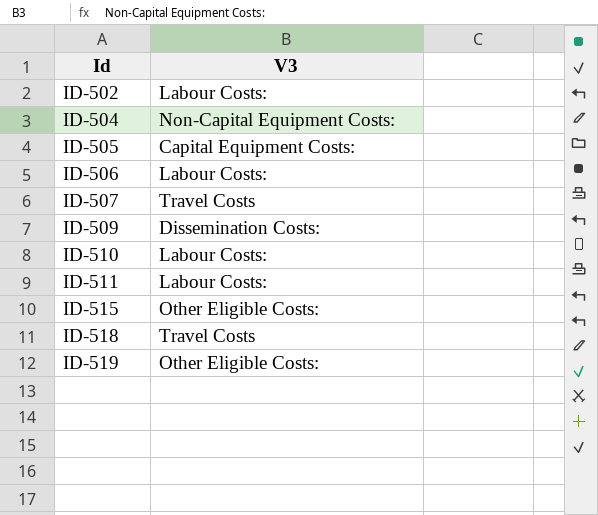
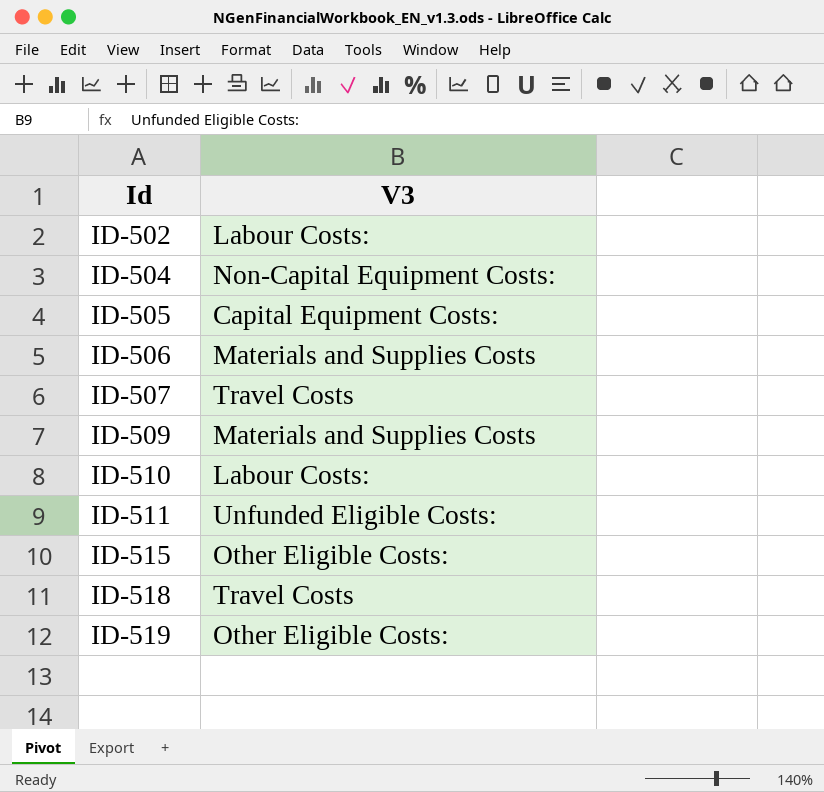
ID-506 | V3: Labour Costs: -> Materials and Supplies Costs
ID-509 | V3: Dissemination Costs: -> Materials and Supplies Costs
ID-511 | V3: Labour Costs: -> Unfunded Eligible Costs:

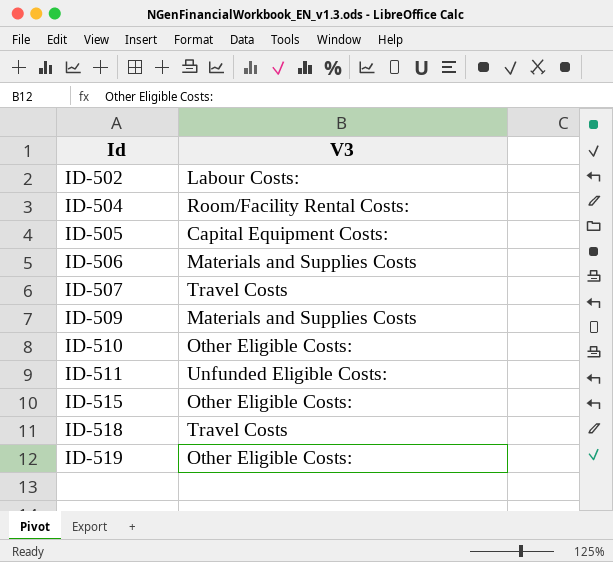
ID-504 | V3: Non-Capital Equipment Costs: -> Room/Facility Rental Costs:
ID-510 | V3: Labour Costs: -> Other Eligible Costs:

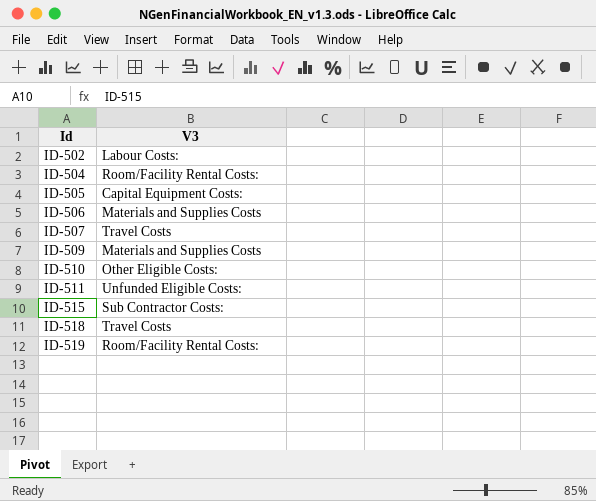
ID-515 | V3: Other Eligible Costs: -> Sub Contractor Costs:
ID-519 | V3: Other Eligible Costs: -> Room/Facility Rental Costs:

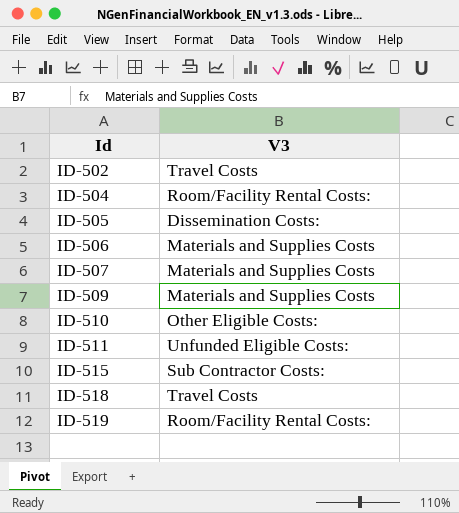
ID-502 | V3: Labour Costs: -> Travel Costs
ID-505 | V3: Capital Equipment Costs: -> Dissemination Costs:
ID-507 | V3: Travel Costs -> Materials and Supplies Costs

